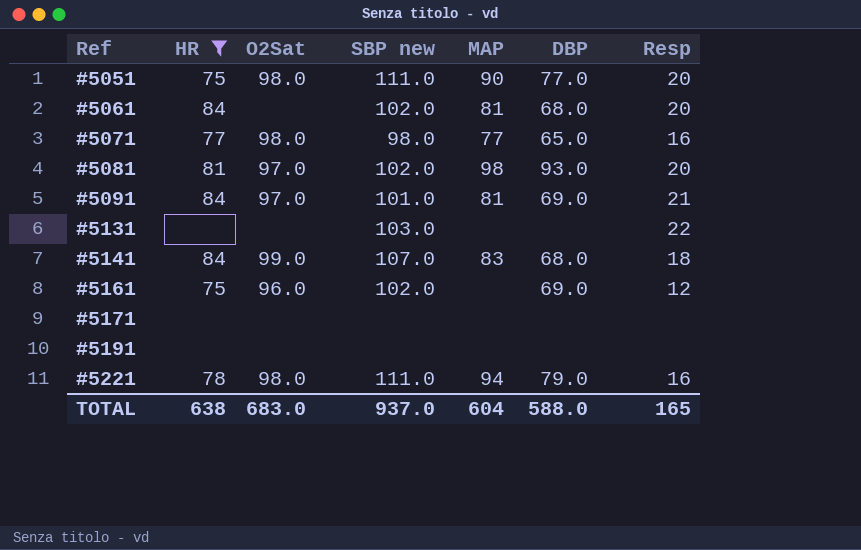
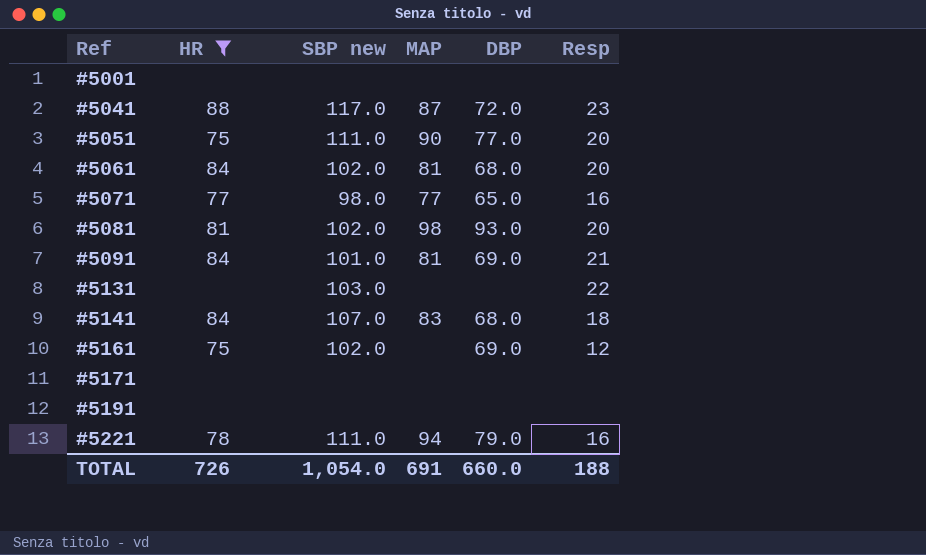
column O2Sat | position: 3 -> none
row #5001: none -> none | none | none | none | none
row #5041: none -> 88 | 117.0 | 87 | 72.0 | 23
TOTAL | HR: 638 -> 726
TOTAL | SBP new: 937.0 -> 1,054.0
TOTAL | MAP: 604 -> 691
TOTAL | DBP: 588.0 -> 660.0
TOTAL | Resp: 165 -> 188

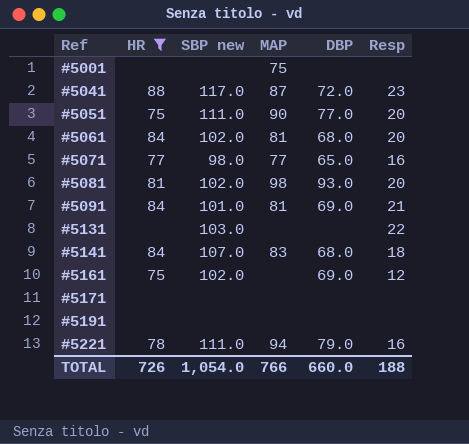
#5001 | MAP: none -> 75
TOTAL | MAP: 691 -> 766

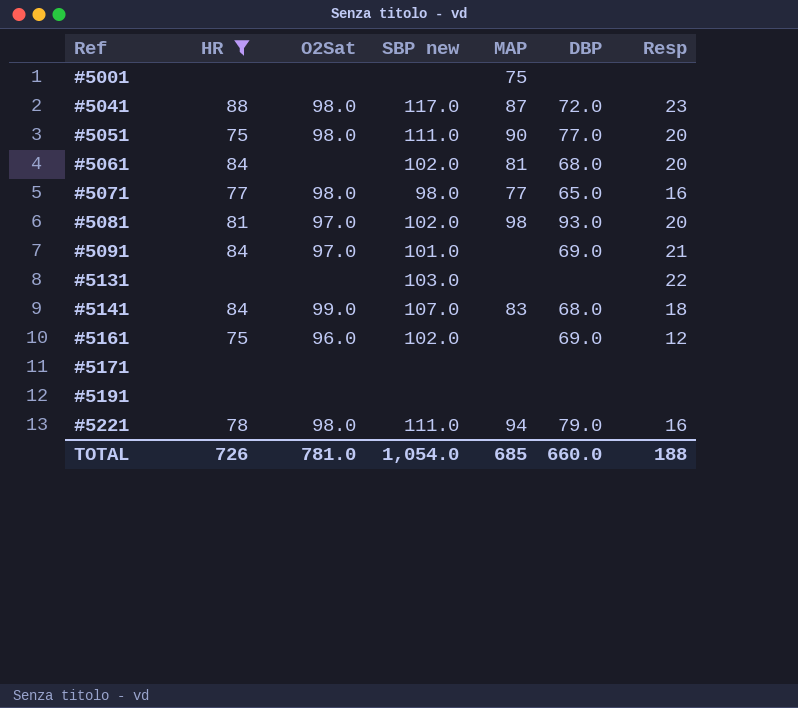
column O2Sat | position: none -> 3
#5091 | MAP: 81 -> none
TOTAL | MAP: 766 -> 685

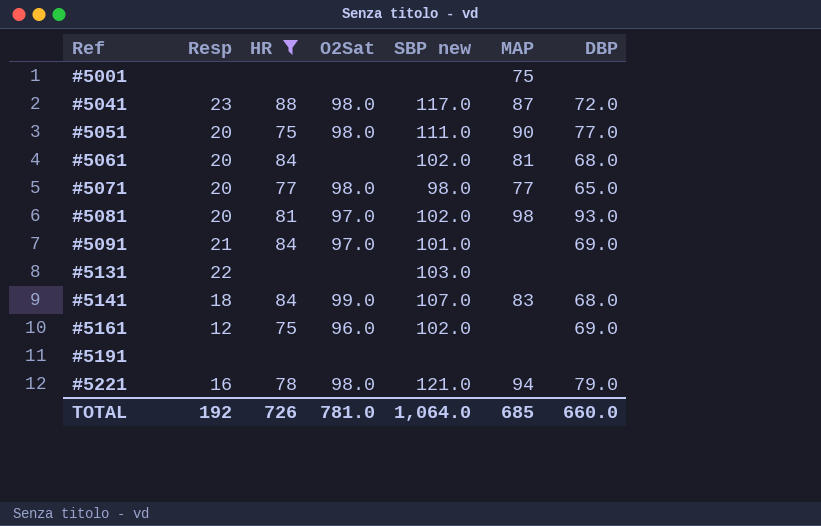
column Resp | position: 7 -> 2
row #5171: none | none | none | none | none | none -> none
#5071 | Resp: 16 -> 20
#5221 | SBP new: 111.0 -> 121.0
TOTAL | Resp: 188 -> 192
TOTAL | SBP new: 1,054.0 -> 1,064.0

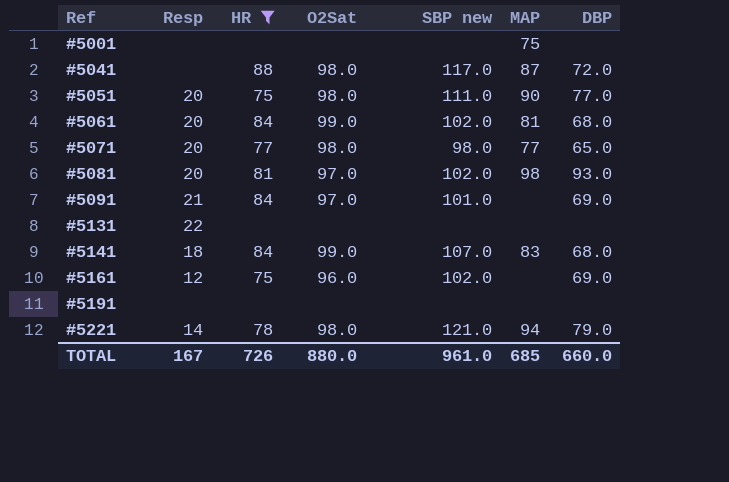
#5041 | Resp: 23 -> none
#5061 | O2Sat: none -> 99.0
#5131 | SBP new: 103.0 -> none
#5221 | Resp: 16 -> 14
TOTAL | Resp: 192 -> 167
TOTAL | O2Sat: 781.0 -> 880.0
TOTAL | SBP new: 1,064.0 -> 961.0

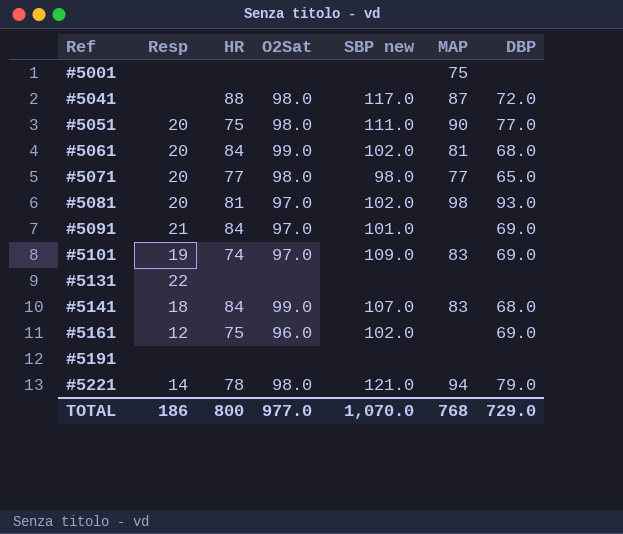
filter: HR != 74 -> none
TOTAL | Resp: 167 -> 186
TOTAL | HR: 726 -> 800
TOTAL | O2Sat: 880.0 -> 977.0
TOTAL | SBP new: 961.0 -> 1,070.0
TOTAL | MAP: 685 -> 768
TOTAL | DBP: 660.0 -> 729.0

